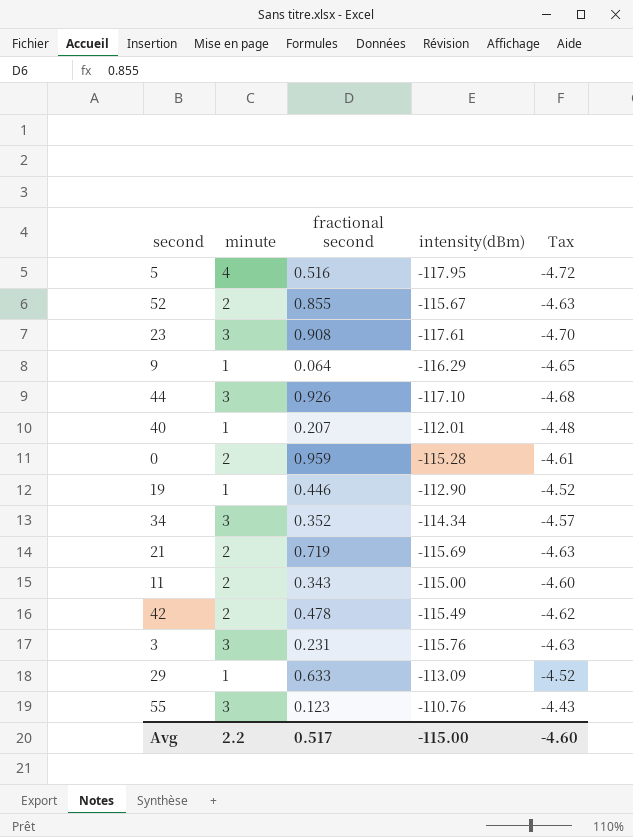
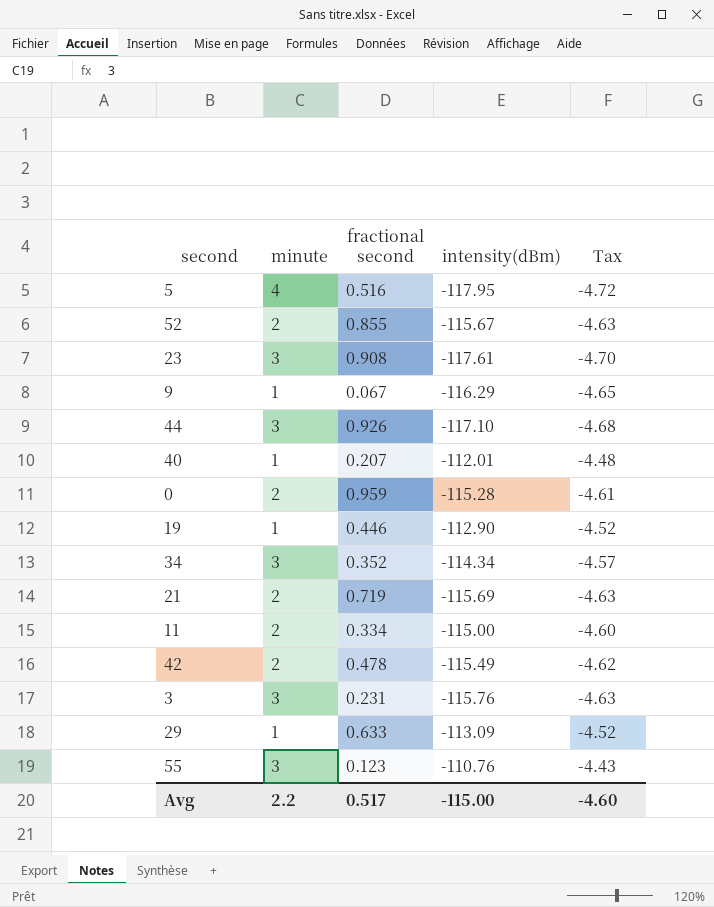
9 | fractional second: 0.064 -> 0.067
11 | fractional second: 0.343 -> 0.334

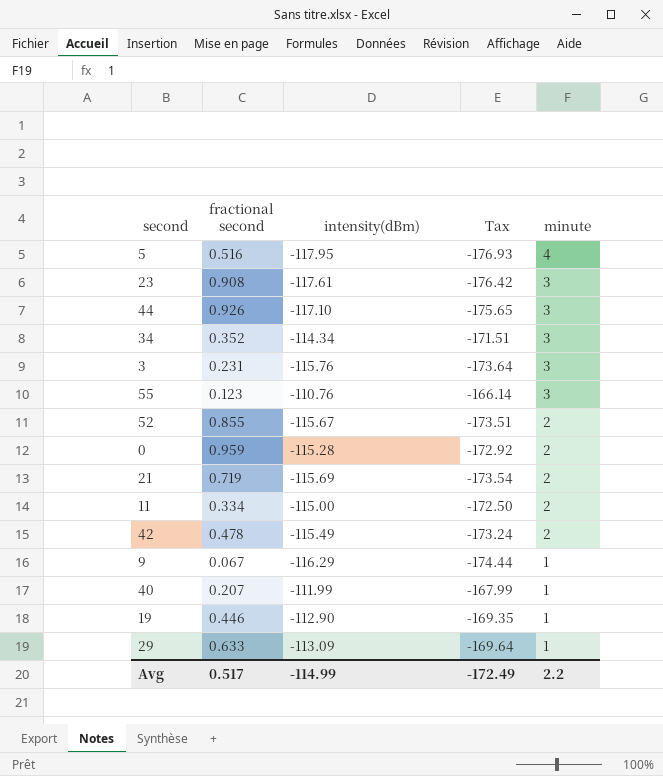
row order: none -> minute descending
column Tax | formula: [intensity(dBm)] * 0.04 -> [intensity(dBm)] * 1.5
column minute | position: 2 -> 5
40 | intensity(dBm): -112.01 -> -111.99
Avg | intensity(dBm): -115.00 -> -114.99
Avg | Tax: -4.60 -> -172.49

